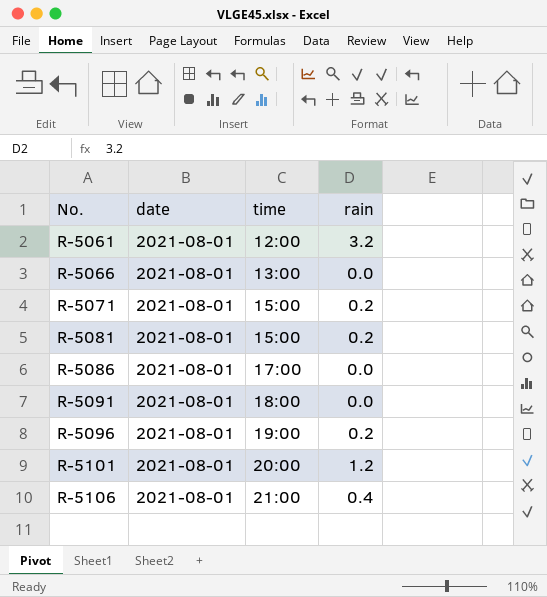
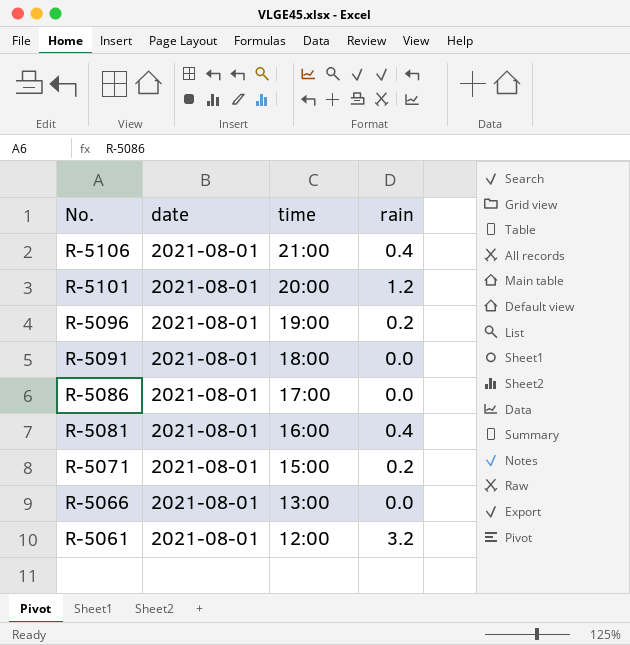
row order: No. ascending -> No. descending
R-5081 | time: 15:00 -> 16:00
R-5081 | rain: 0.2 -> 0.4

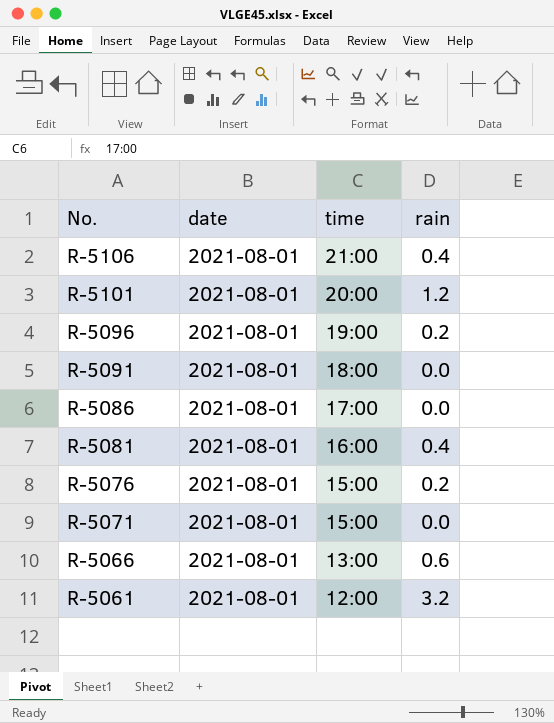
row R-5076: none -> 2021-08-01 | 15:00 | 0.2
R-5071 | rain: 0.2 -> 0.0
R-5066 | rain: 0.0 -> 0.6

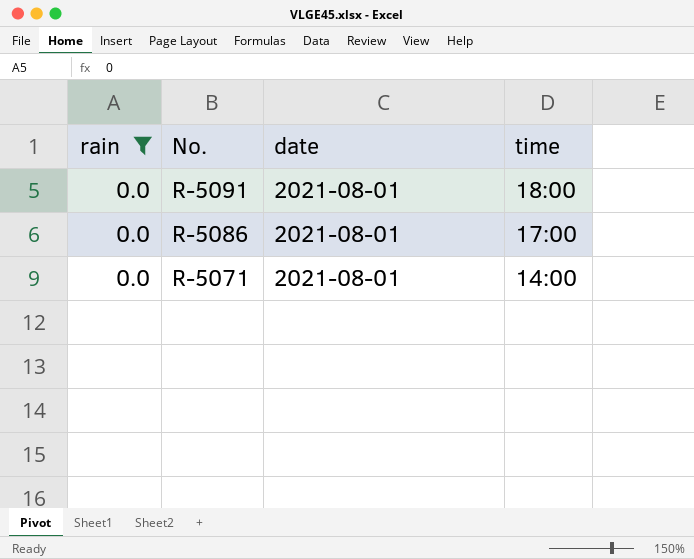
filter: none -> rain = 0.0
column rain | position: 4 -> 1
R-5071 | time: 15:00 -> 14:00

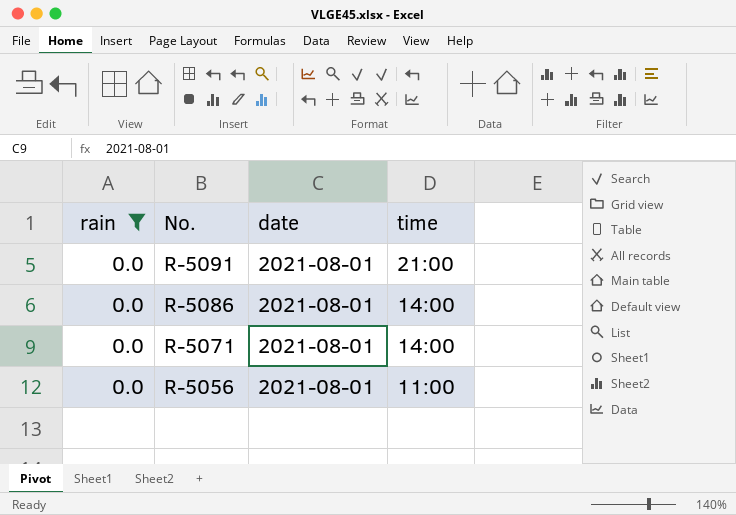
R-5091 | time: 18:00 -> 21:00
R-5086 | time: 17:00 -> 14:00
row R-5056: none -> 0.0 | 2021-08-01 | 11:00

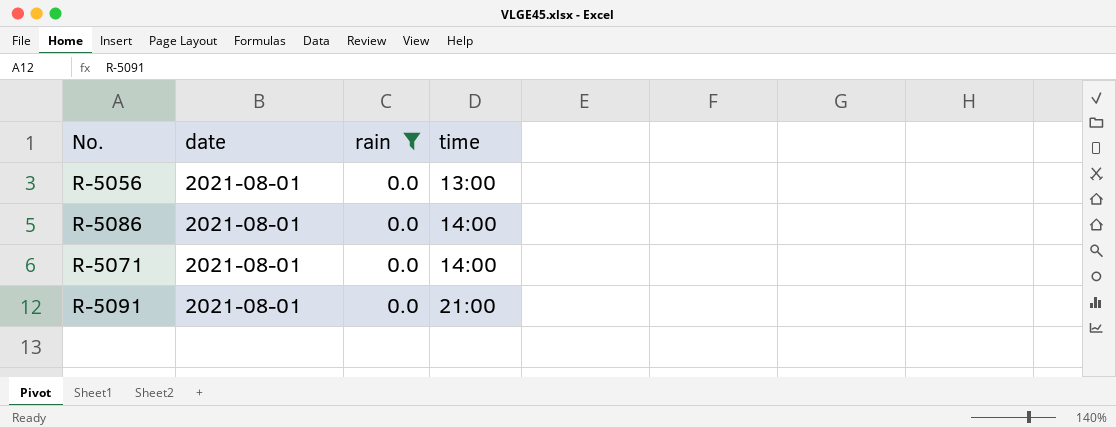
row order: No. descending -> time ascending
column rain | position: 1 -> 3
R-5056 | time: 11:00 -> 13:00

